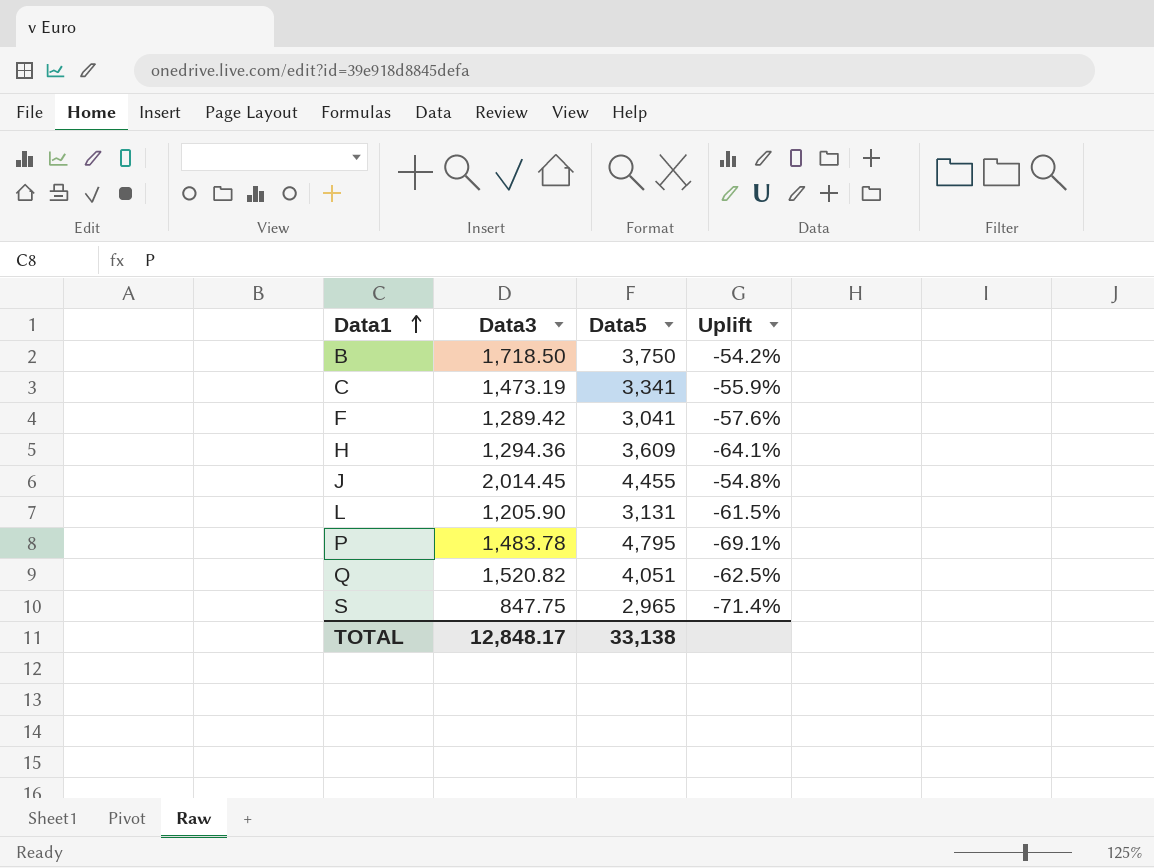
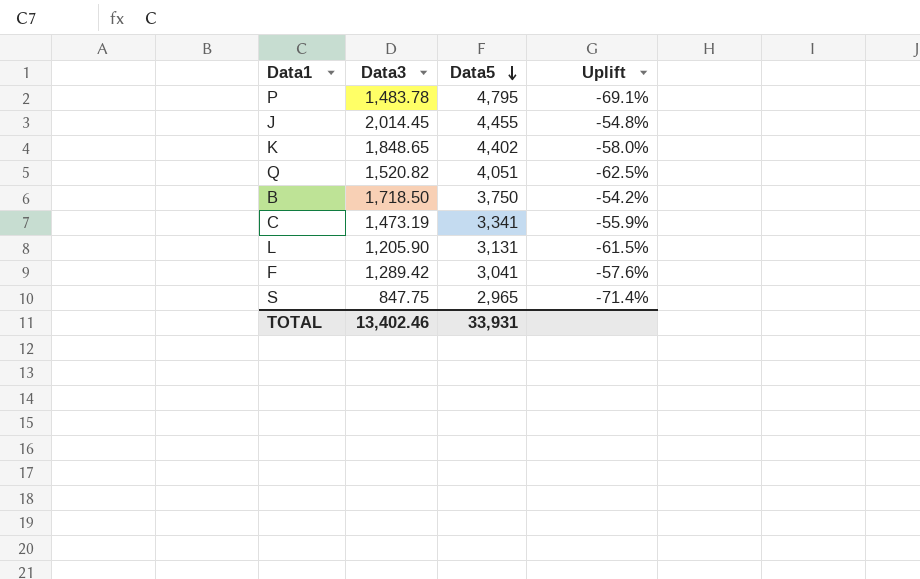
row order: Data1 ascending -> Data5 descending
row H: 1,294.36 | 3,609 | -64.1% -> none
row K: none -> 1,848.65 | 4,402 | -58.0%
TOTAL | Data3: 12,848.17 -> 13,402.46
TOTAL | Data5: 33,138 -> 33,931

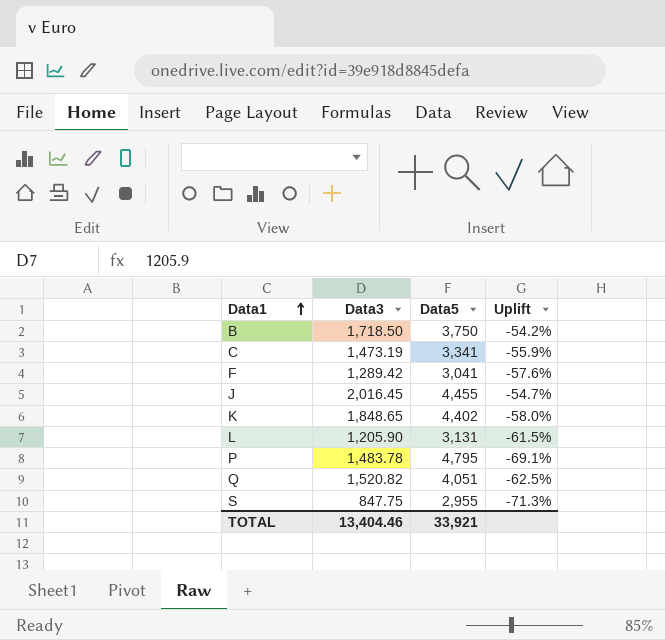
row order: Data5 descending -> Data1 ascending
J | Data3: 2,014.45 -> 2,016.45
J | Uplift: -54.8% -> -54.7%
S | Data5: 2,965 -> 2,955
S | Uplift: -71.4% -> -71.3%
TOTAL | Data3: 13,402.46 -> 13,404.46
TOTAL | Data5: 33,931 -> 33,921

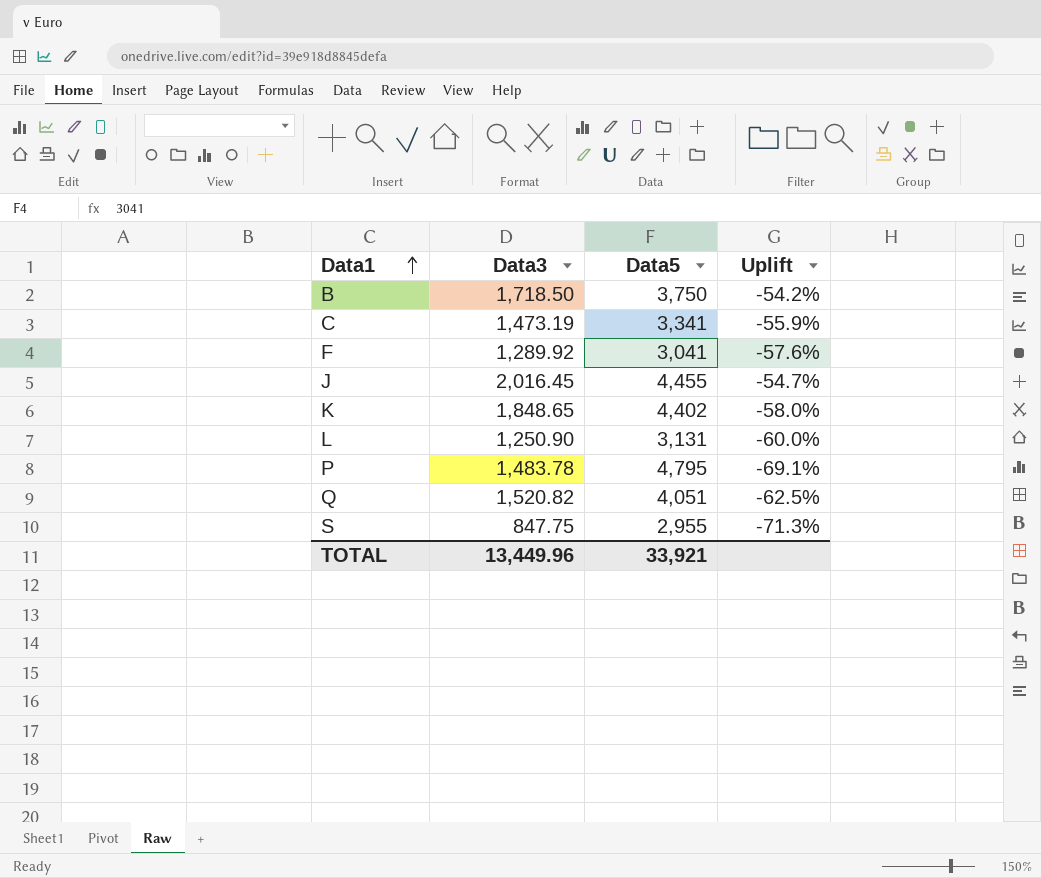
F | Data3: 1,289.42 -> 1,289.92
L | Data3: 1,205.90 -> 1,250.90
L | Uplift: -61.5% -> -60.0%
TOTAL | Data3: 13,404.46 -> 13,449.96

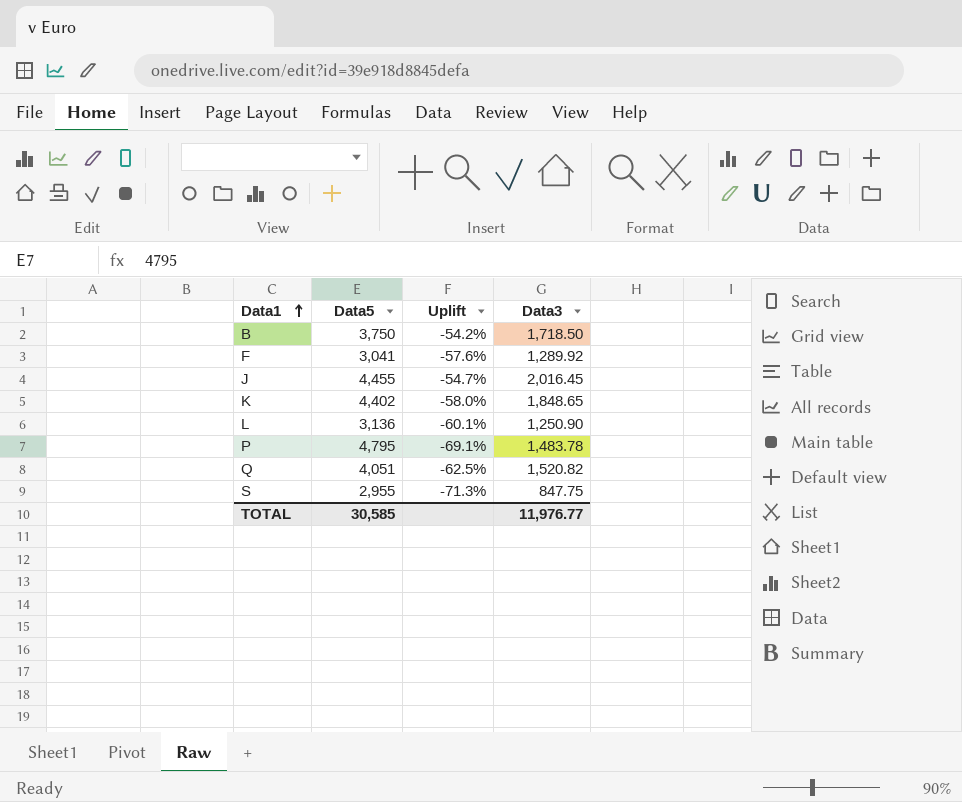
column Data3 | position: 2 -> 4
row C: 1,473.19 | 3,341 | -55.9% -> none
L | Data5: 3,131 -> 3,136
L | Uplift: -60.0% -> -60.1%
TOTAL | Data5: 33,921 -> 30,585
TOTAL | Data3: 13,449.96 -> 11,976.77

